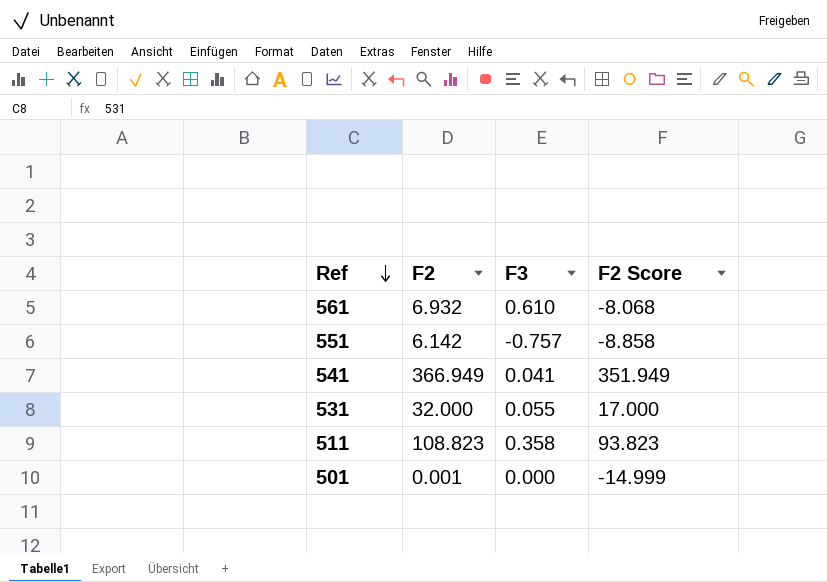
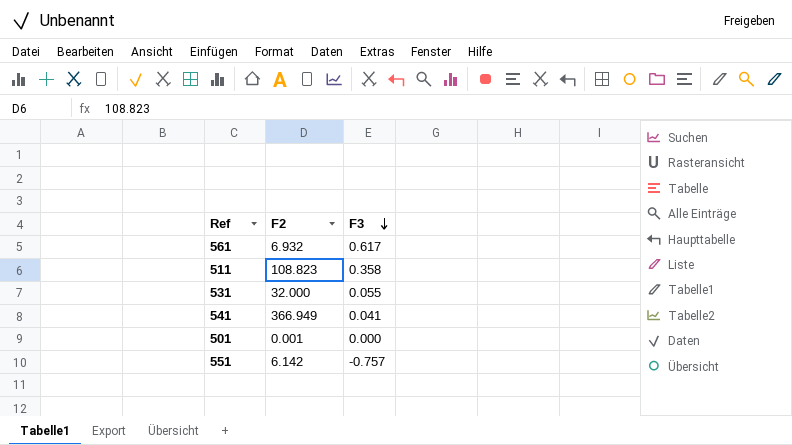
row order: Ref descending -> F3 descending
column F2 Score | formula: [F2] - 15 -> none
561 | F3: 0.610 -> 0.617

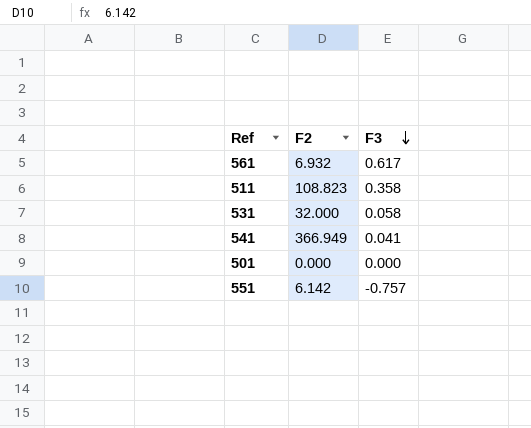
531 | F3: 0.055 -> 0.058
501 | F2: 0.001 -> 0.000

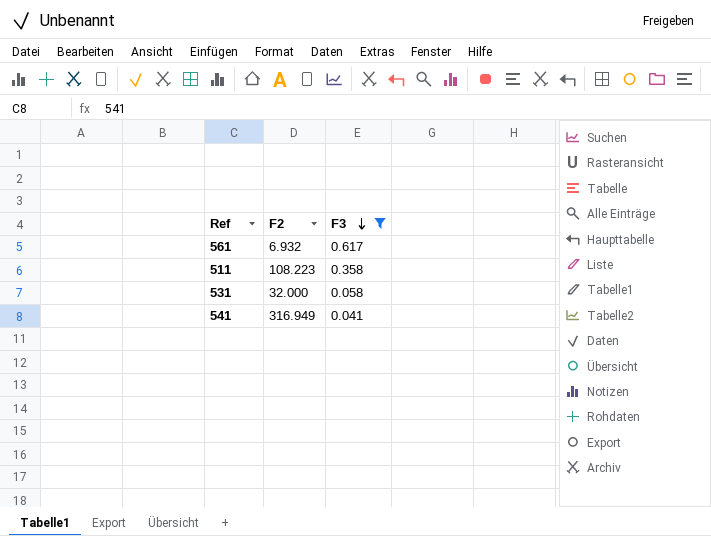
filter: none -> F3 >= 0.041
511 | F2: 108.823 -> 108.223
541 | F2: 366.949 -> 316.949

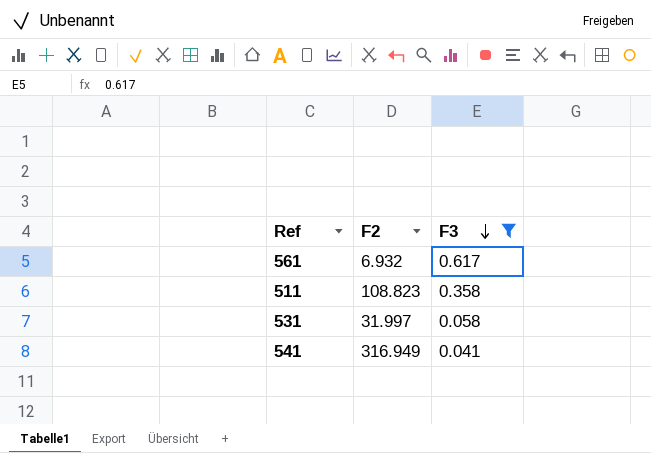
511 | F2: 108.223 -> 108.823
531 | F2: 32.000 -> 31.997

